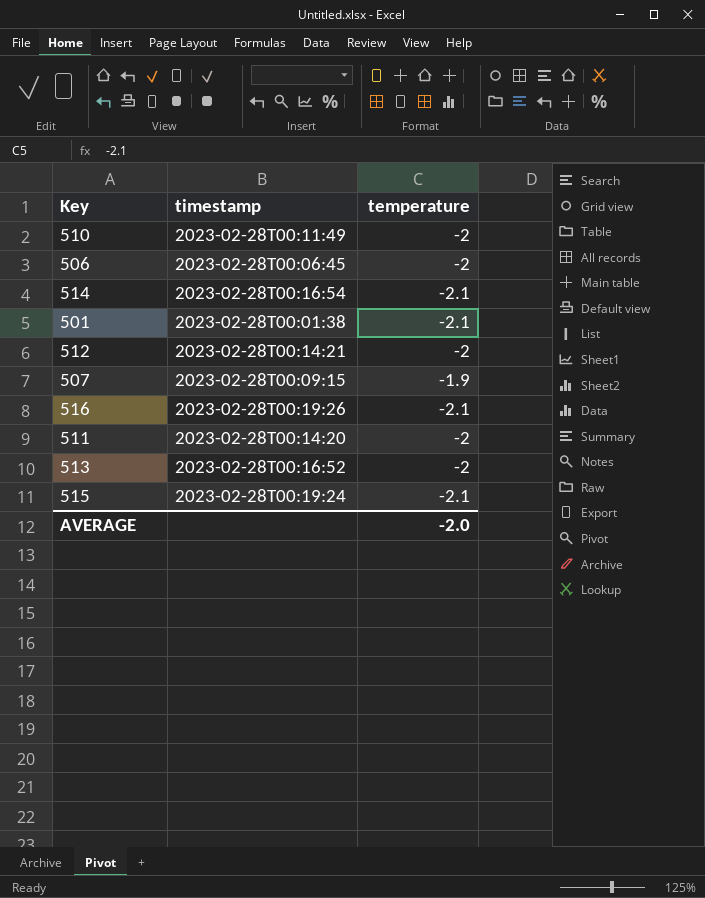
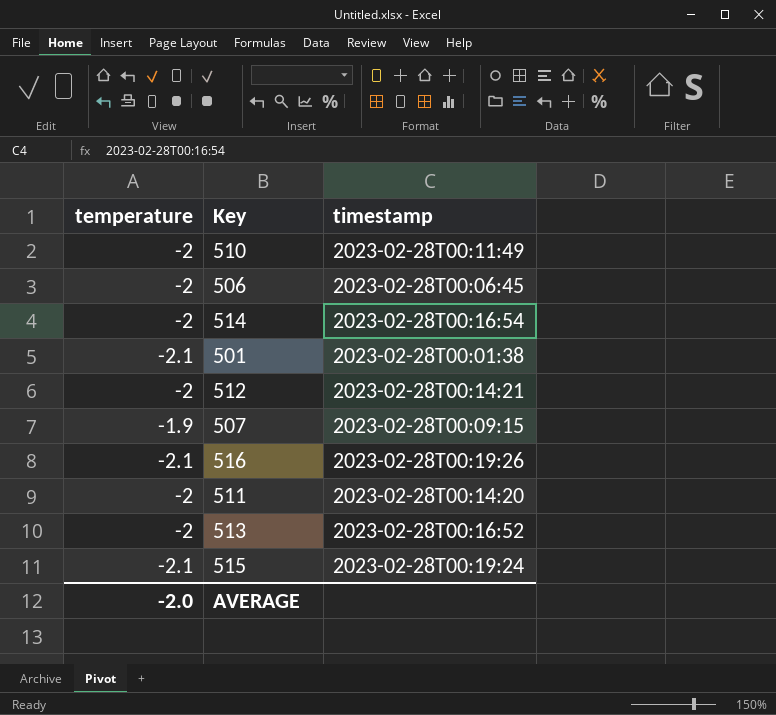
column temperature | position: 3 -> 1
514 | temperature: -2.1 -> -2

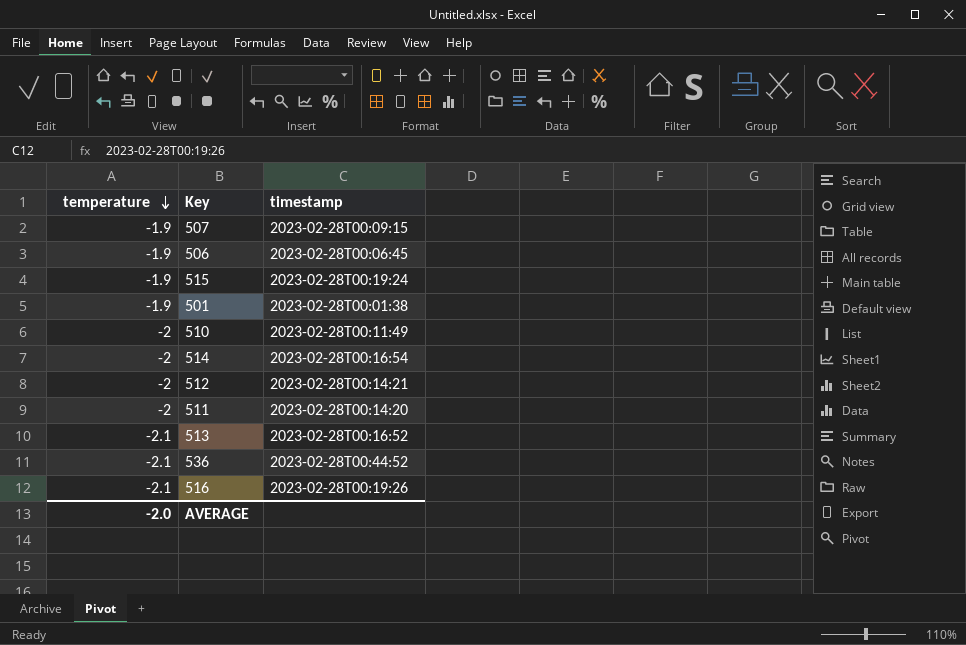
row order: none -> temperature descending
506 | temperature: -2 -> -1.9
515 | temperature: -2.1 -> -1.9
501 | temperature: -2.1 -> -1.9
513 | temperature: -2 -> -2.1
row 536: none -> -2.1 | 2023-02-28T00:44:52

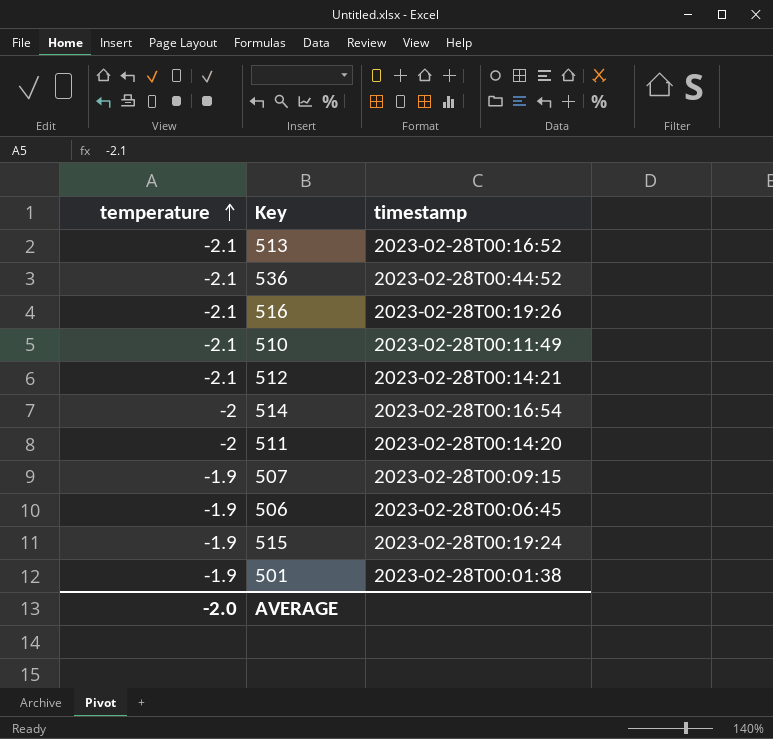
row order: temperature descending -> temperature ascending
510 | temperature: -2 -> -2.1
512 | temperature: -2 -> -2.1

